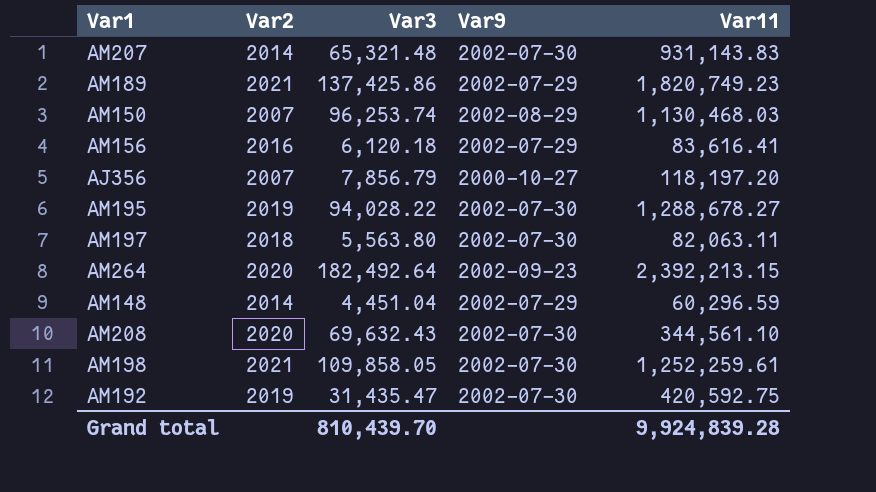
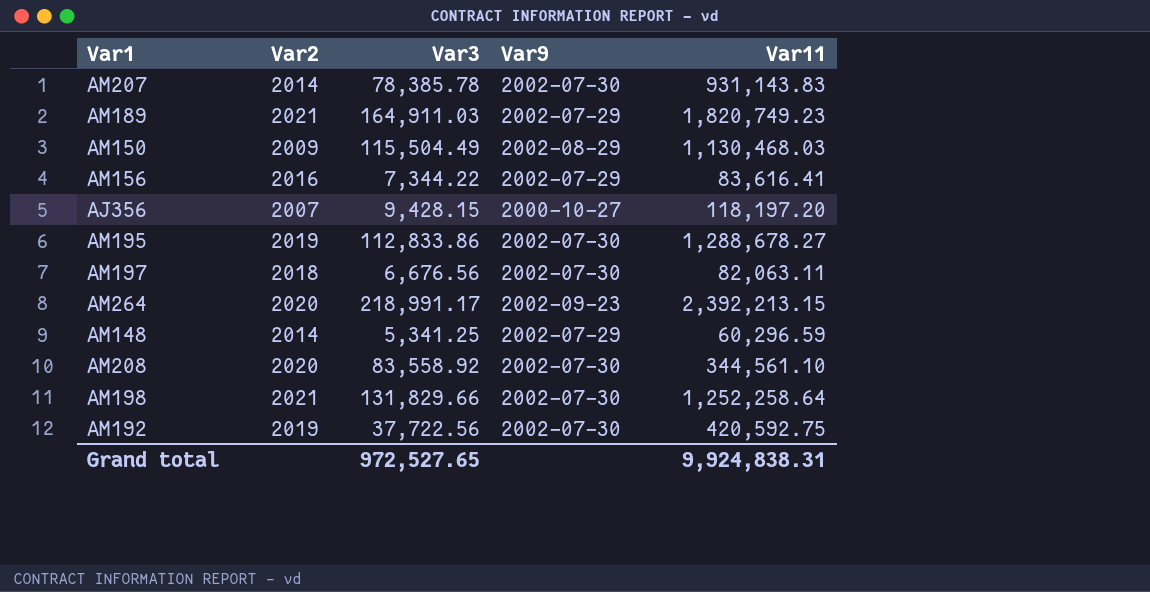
AM207 | Var3: 65,321.48 -> 78,385.78
AM189 | Var3: 137,425.86 -> 164,911.03
AM150 | Var2: 2007 -> 2009
AM150 | Var3: 96,253.74 -> 115,504.49
AM156 | Var3: 6,120.18 -> 7,344.22
AJ356 | Var3: 7,856.79 -> 9,428.15
AM195 | Var3: 94,028.22 -> 112,833.86
AM197 | Var3: 5,563.80 -> 6,676.56
AM264 | Var3: 182,492.64 -> 218,991.17
AM148 | Var3: 4,451.04 -> 5,341.25
AM208 | Var3: 69,632.43 -> 83,558.92
AM198 | Var3: 109,858.05 -> 131,829.66
AM198 | Var11: 1,252,259.61 -> 1,252,258.64
AM192 | Var3: 31,435.47 -> 37,722.56
Grand total | Var3: 810,439.70 -> 972,527.65
Grand total | Var11: 9,924,839.28 -> 9,924,838.31

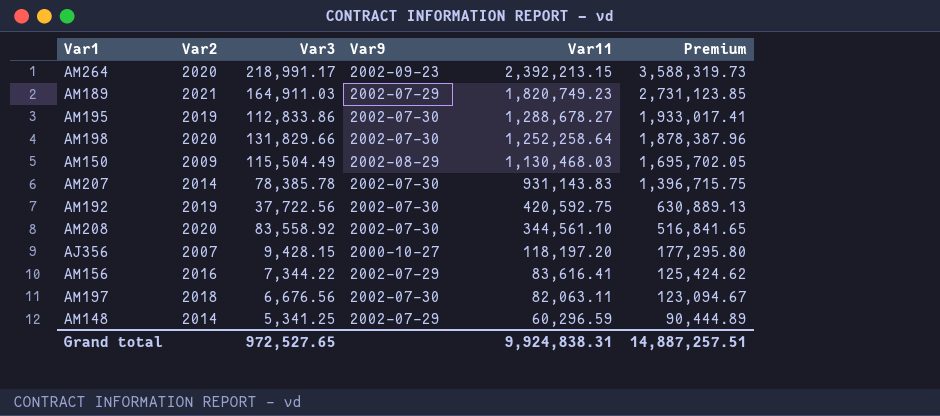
row order: none -> Var11 descending
column Premium | formula: none -> [Var11] * 1.5
AM198 | Var2: 2021 -> 2020

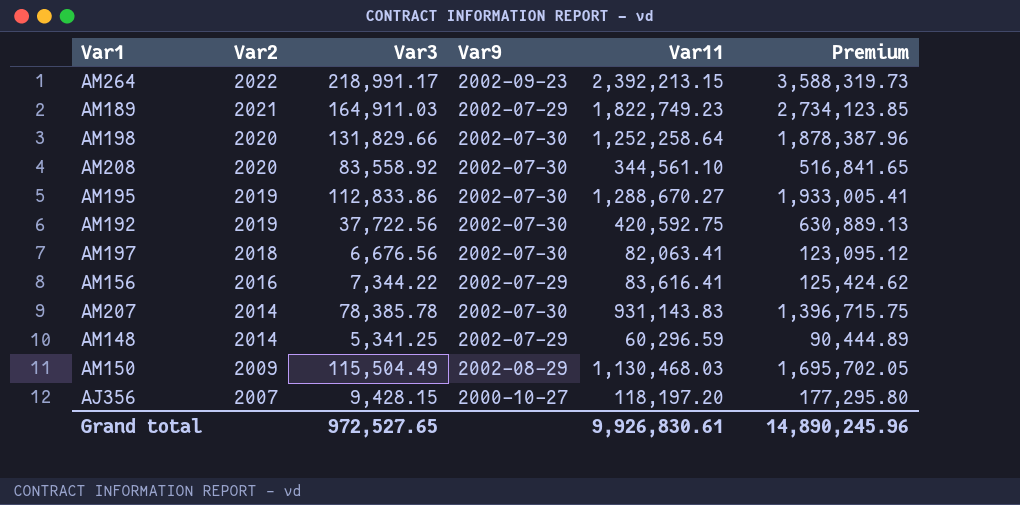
row order: Var11 descending -> Var2 descending
AM264 | Var2: 2020 -> 2022
AM189 | Var11: 1,820,749.23 -> 1,822,749.23
AM189 | Premium: 2,731,123.85 -> 2,734,123.85
AM195 | Var11: 1,288,678.27 -> 1,288,670.27
AM195 | Premium: 1,933,017.41 -> 1,933,005.41
AM197 | Var11: 82,063.11 -> 82,063.41
AM197 | Premium: 123,094.67 -> 123,095.12
Grand total | Var11: 9,924,838.31 -> 9,926,830.61
Grand total | Premium: 14,887,257.51 -> 14,890,245.96

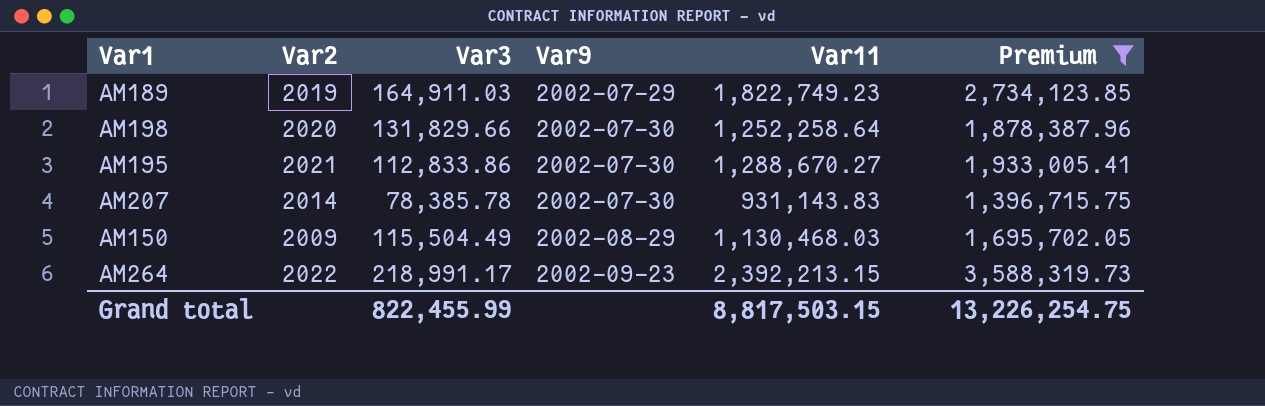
filter: none -> Premium >= 1,396,715.75
row order: Var2 descending -> Var9 ascending
AM189 | Var2: 2021 -> 2019
AM195 | Var2: 2019 -> 2021
Grand total | Var3: 972,527.65 -> 822,455.99
Grand total | Var11: 9,926,830.61 -> 8,817,503.15
Grand total | Premium: 14,890,245.96 -> 13,226,254.75

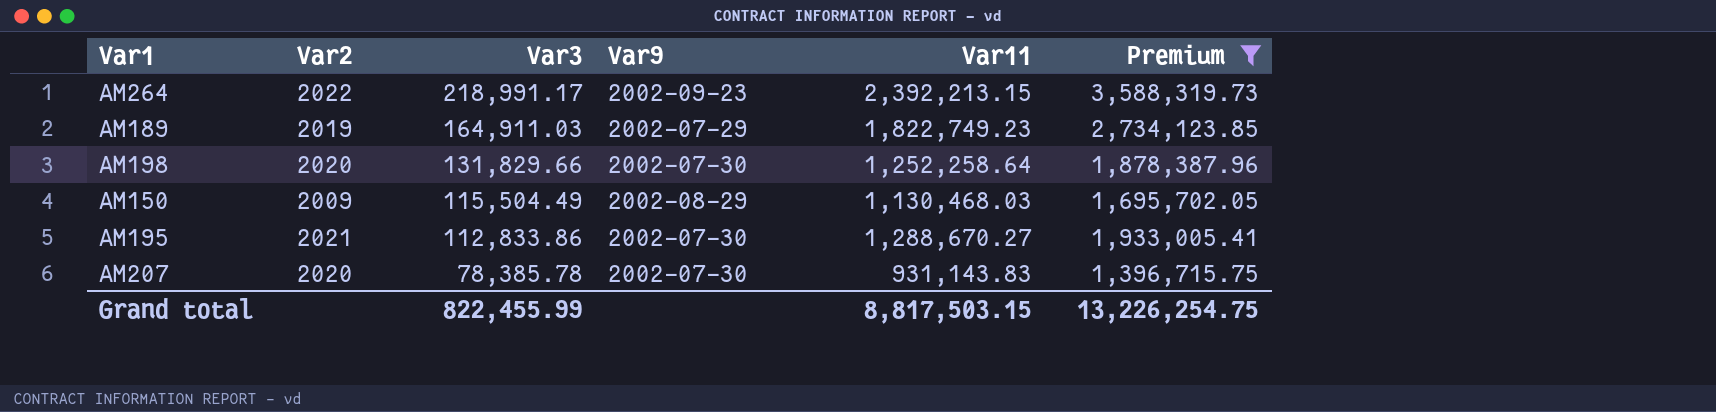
row order: Var9 ascending -> Var3 descending
AM207 | Var2: 2014 -> 2020

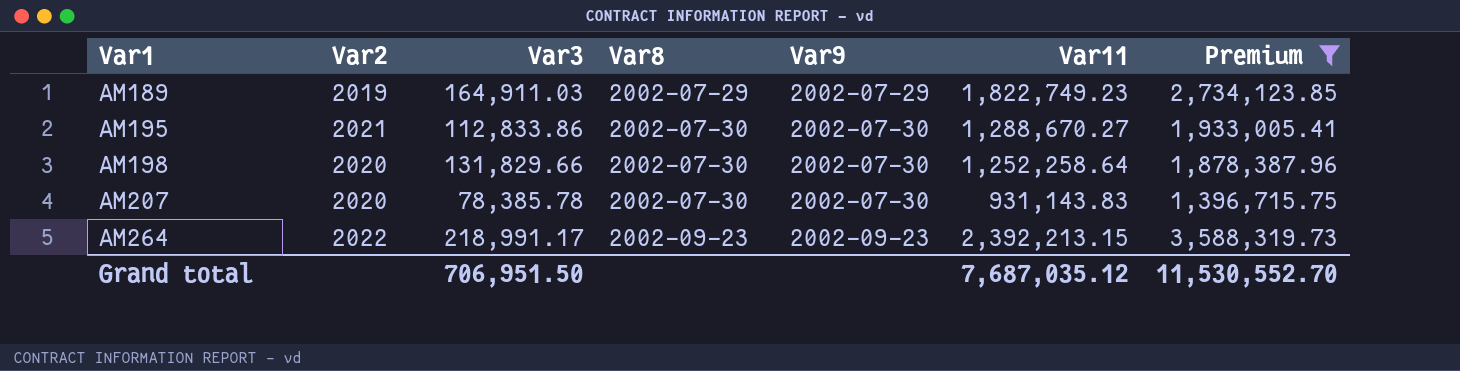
row order: Var3 descending -> Var1 ascending
column Var8 | position: none -> 4
row AM150: 2009 | 115,504.49 | 2002-08-29 | 1,130,468.03 | 1,695,702.05 -> none
Grand total | Var3: 822,455.99 -> 706,951.50
Grand total | Var11: 8,817,503.15 -> 7,687,035.12
Grand total | Premium: 13,226,254.75 -> 11,530,552.70

